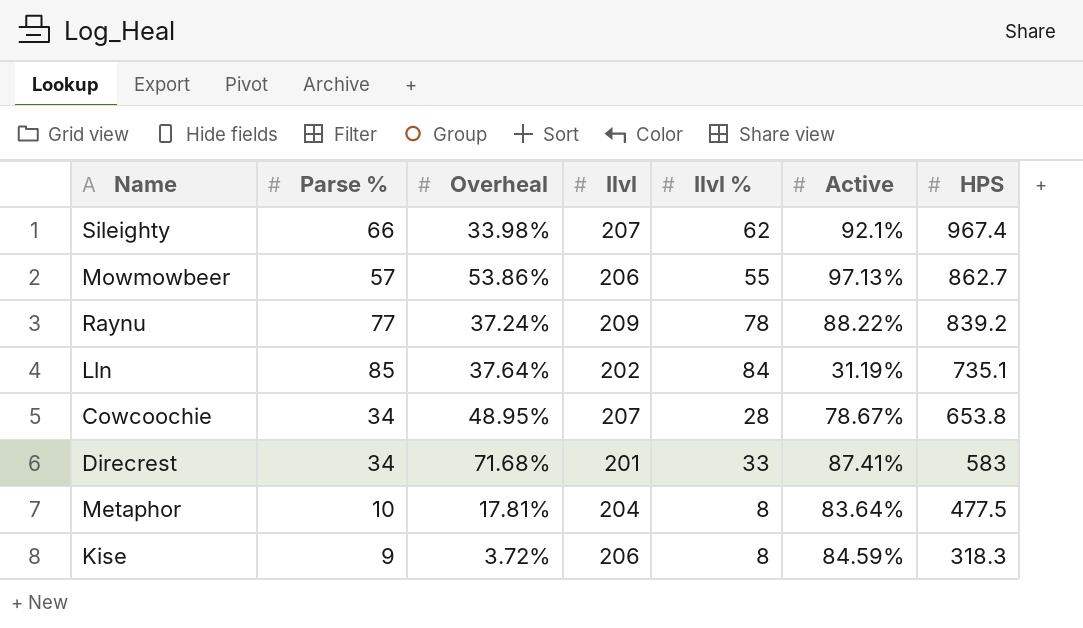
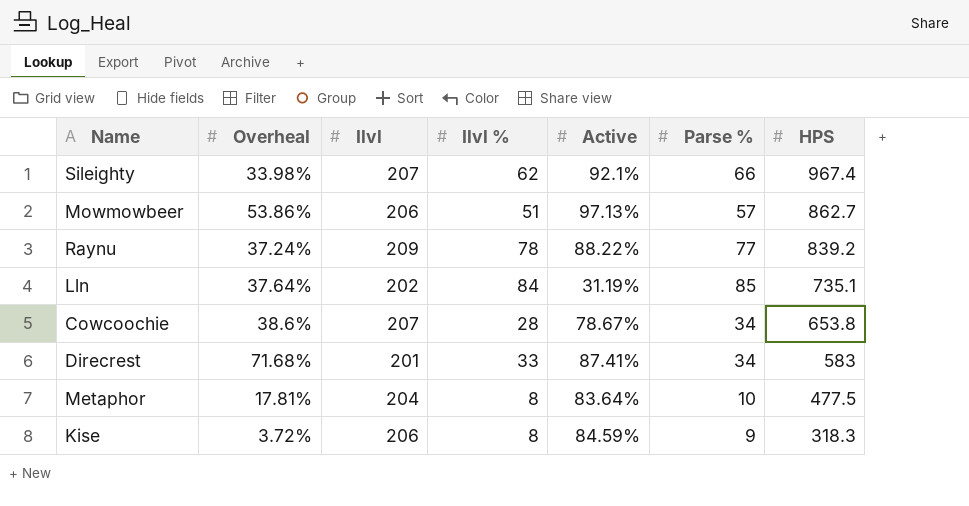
column Parse % | position: 2 -> 6
Mowmowbeer | Ilvl %: 55 -> 51
Cowcoochie | Overheal: 48.95% -> 38.6%

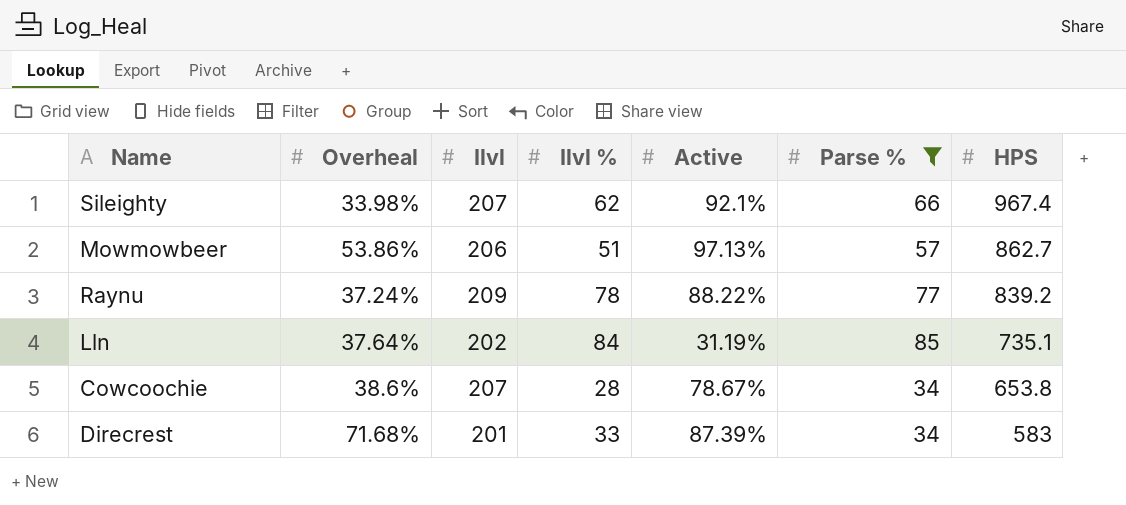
filter: none -> Parse % >= 34
Direcrest | Active: 87.41% -> 87.39%

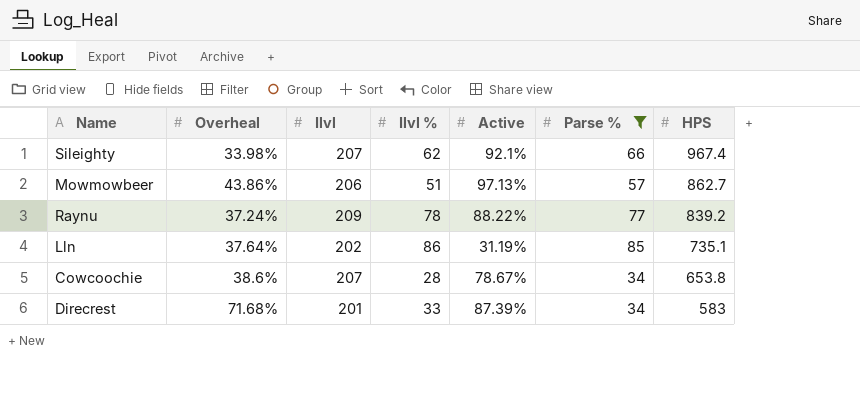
Mowmowbeer | Overheal: 53.86% -> 43.86%
Lln | Ilvl %: 84 -> 86

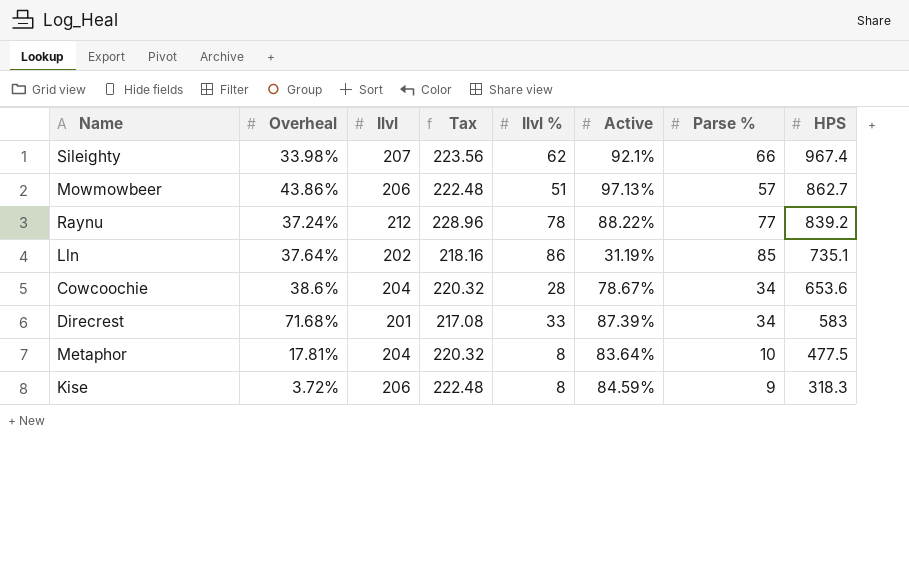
filter: Parse % >= 34 -> none
column Tax | formula: none -> [Ilvl] * 1.08
Raynu | Ilvl: 209 -> 212
Cowcoochie | Ilvl: 207 -> 204
Cowcoochie | HPS: 653.8 -> 653.6

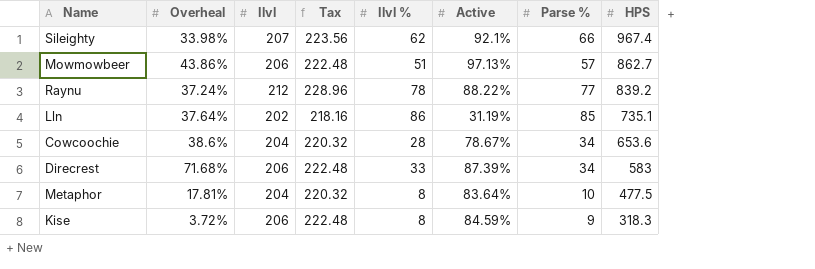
Direcrest | Ilvl: 201 -> 206
Direcrest | Tax: 217.08 -> 222.48

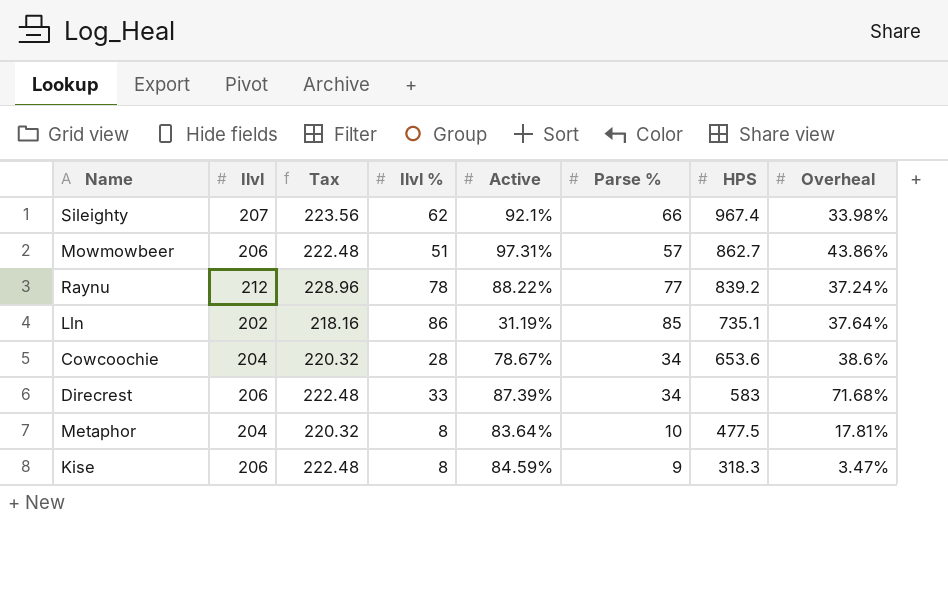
column Overheal | position: 2 -> 8
Mowmowbeer | Active: 97.13% -> 97.31%
Kise | Overheal: 3.72% -> 3.47%

